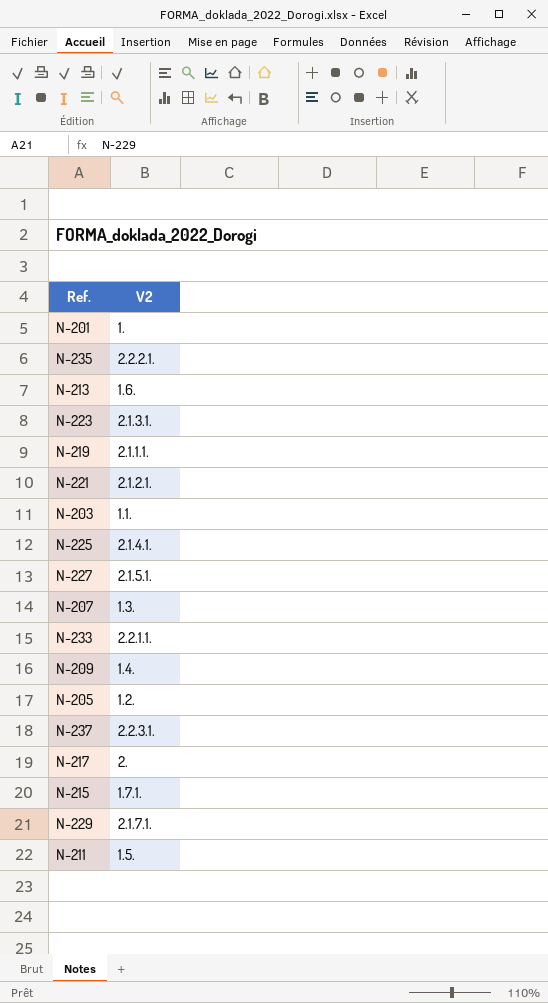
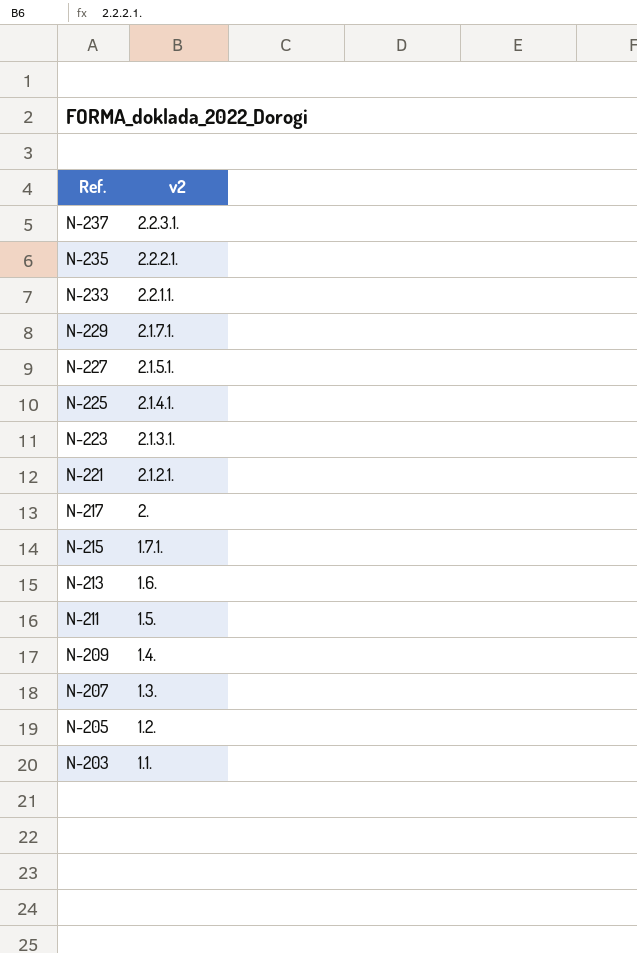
row order: none -> Ref. descending
column name: V2 -> v2
row N-201: 1. -> none
row N-219: 2.1.1.1. -> none

